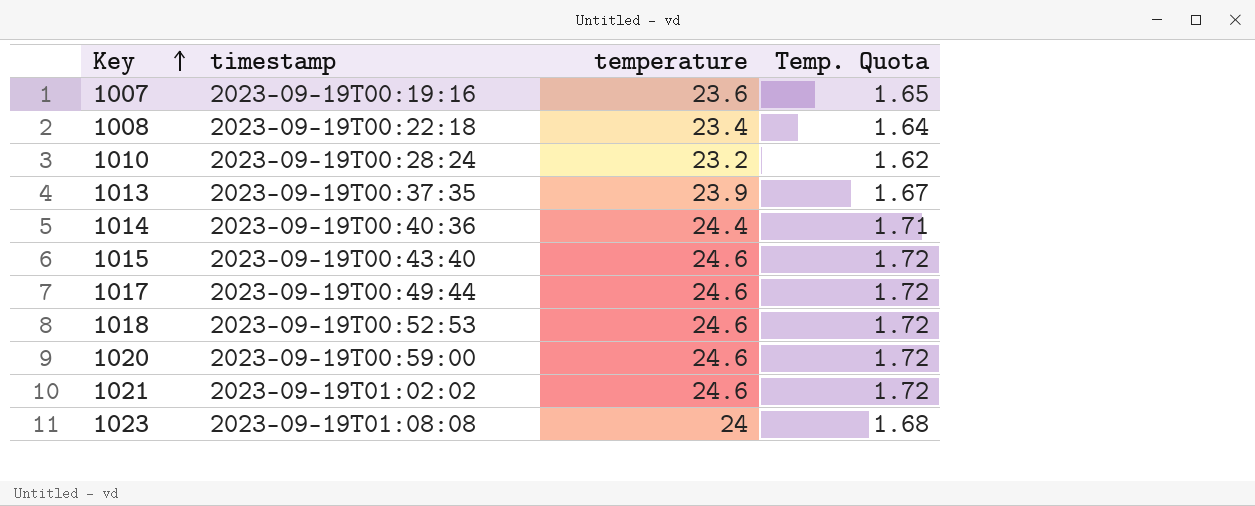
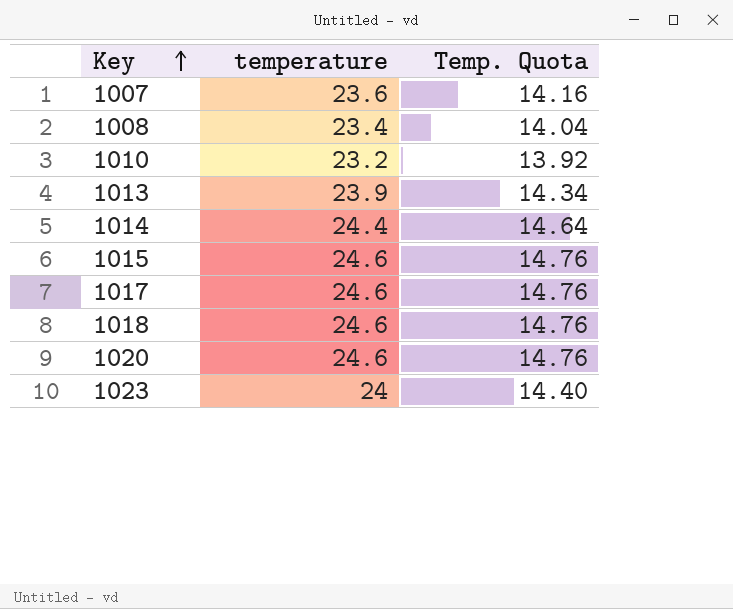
column timestamp | position: 2 -> none
column Temp. Quota | formula: [temperature] * 0.07 -> [temperature] * 0.6
row 1021: 2023-09-19T01:02:02 | 24.6 | 1.72 -> none

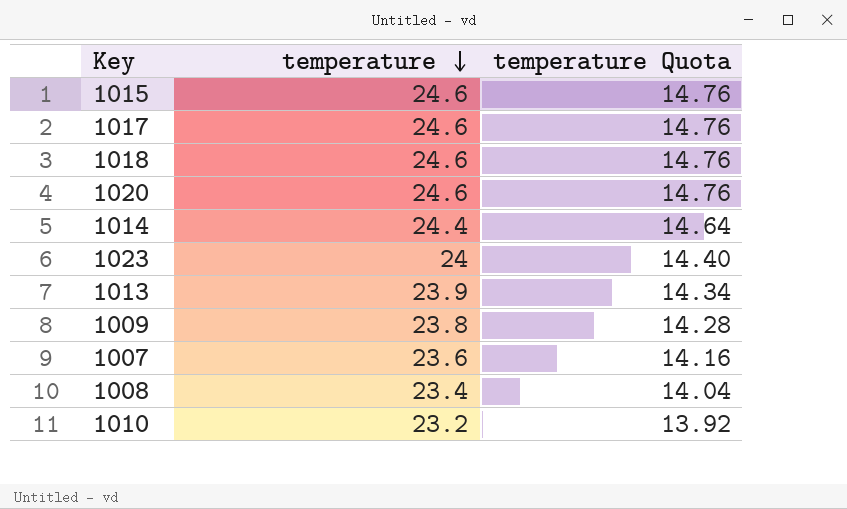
row order: Key ascending -> temperature descending
column name: Temp. Quota -> temperature Quota
row 1009: none -> 23.8 | 14.28

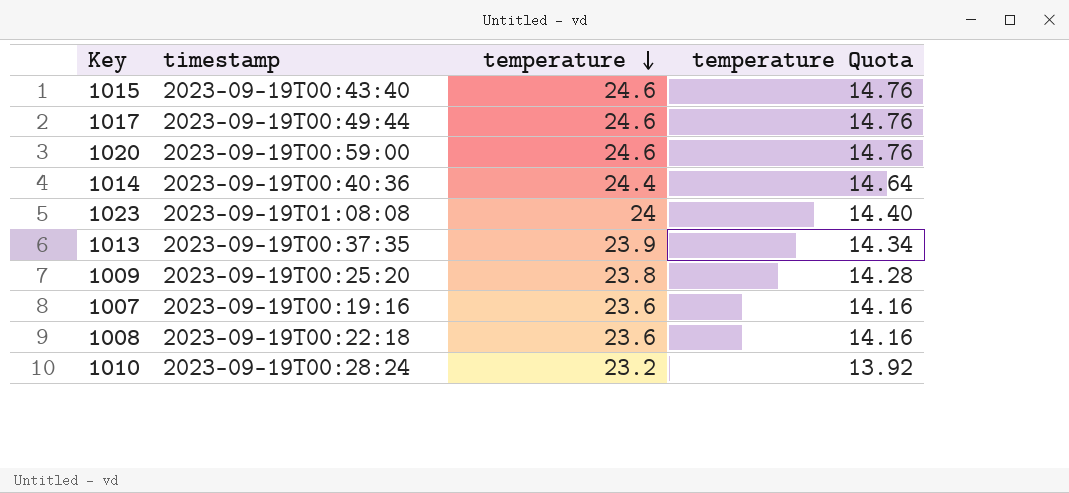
column timestamp | position: none -> 2
row 1018: 24.6 | 14.76 -> none
1008 | temperature: 23.4 -> 23.6
1008 | temperature Quota: 14.04 -> 14.16

